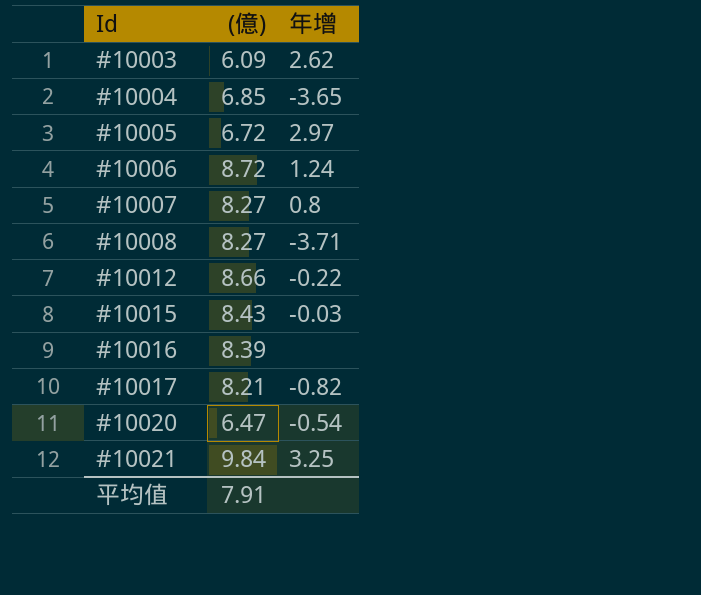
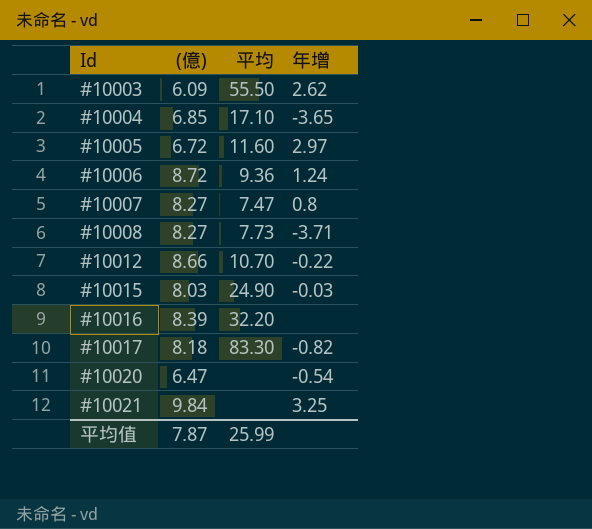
column 平均 | position: none -> 3
#10015 | (億): 8.43 -> 8.03
#10017 | (億): 8.21 -> 8.18
平均值 | (億): 7.91 -> 7.87

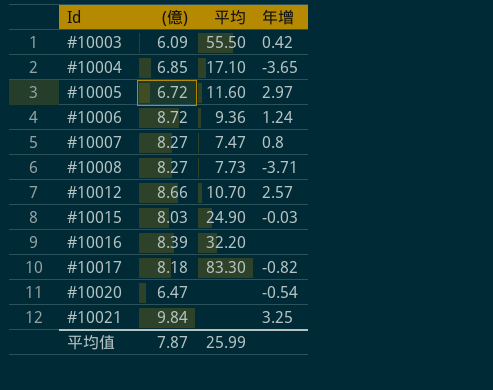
#10003 | 年增: 2.62 -> 0.42
#10012 | 年增: -0.22 -> 2.57

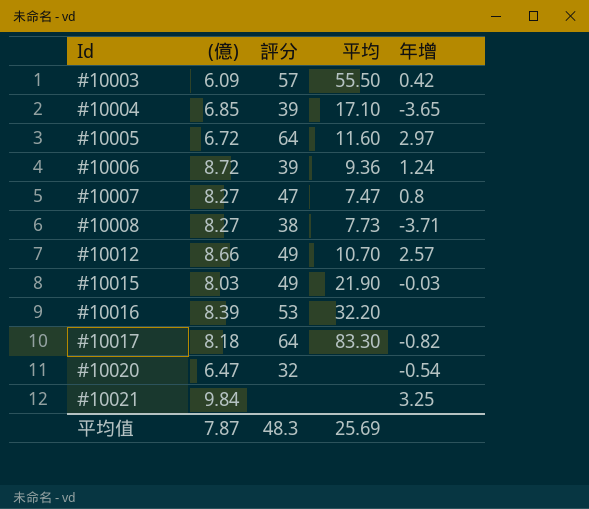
column 評分 | position: none -> 3
#10015 | 平均: 24.90 -> 21.90
平均值 | 平均: 25.99 -> 25.69

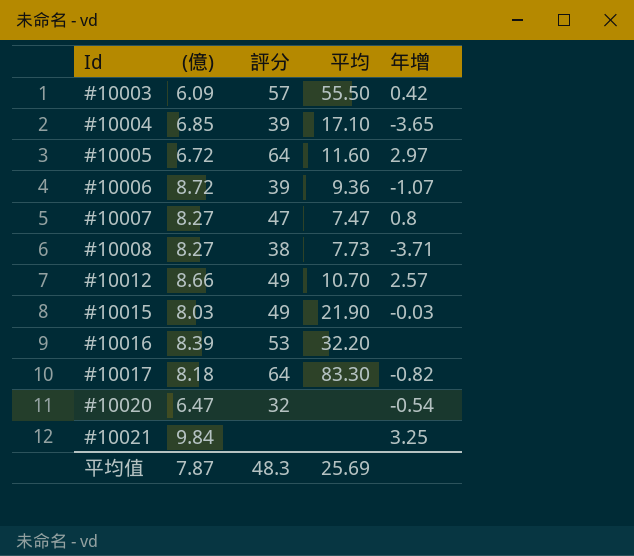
#10006 | 年增: 1.24 -> -1.07

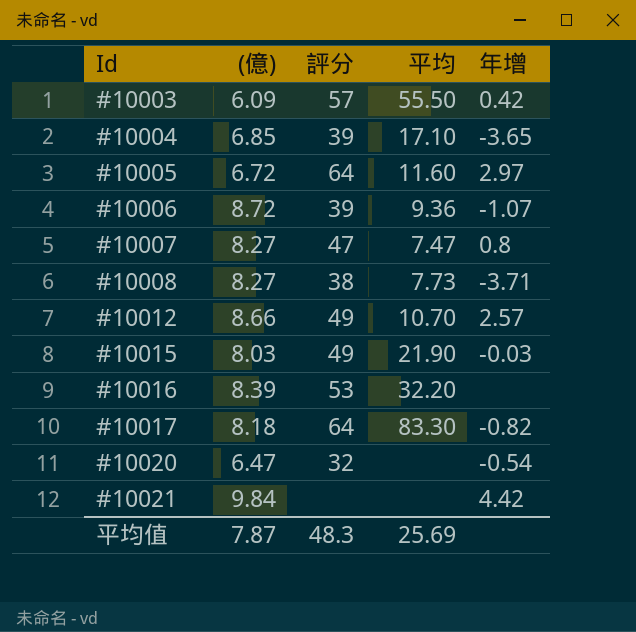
#10021 | 年增: 3.25 -> 4.42

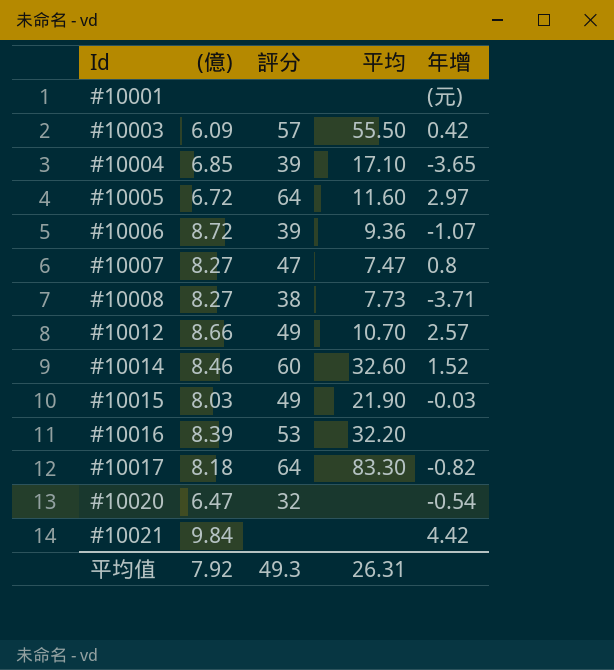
row #10001: none -> none | none | none | (元)
row #10014: none -> 8.46 | 60 | 32.60 | 1.52
平均值 | (億): 7.87 -> 7.92
平均值 | 評分: 48.3 -> 49.3
平均值 | 平均: 25.69 -> 26.31

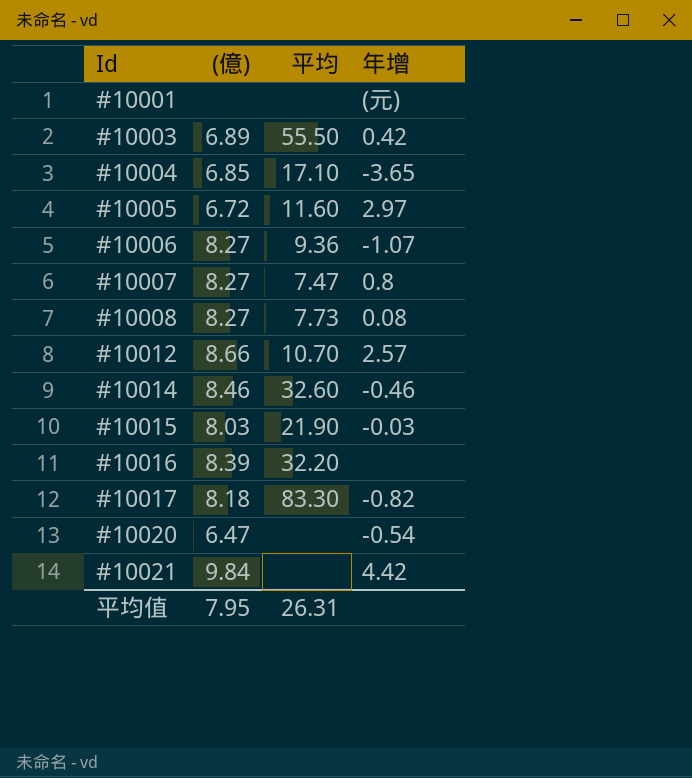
column 評分 | position: 3 -> none
#10003 | (億): 6.09 -> 6.89
#10006 | (億): 8.72 -> 8.27
#10008 | 年增: -3.71 -> 0.08
#10014 | 年增: 1.52 -> -0.46
平均值 | (億): 7.92 -> 7.95

